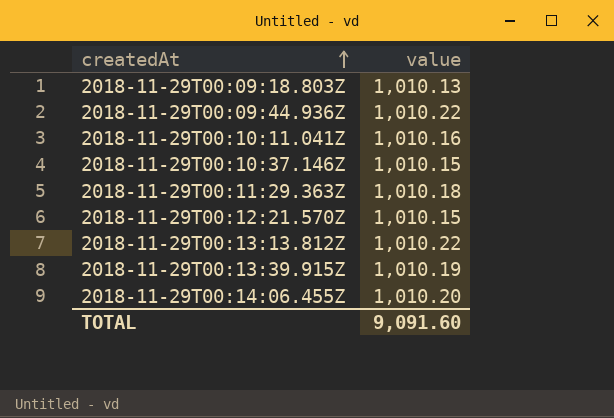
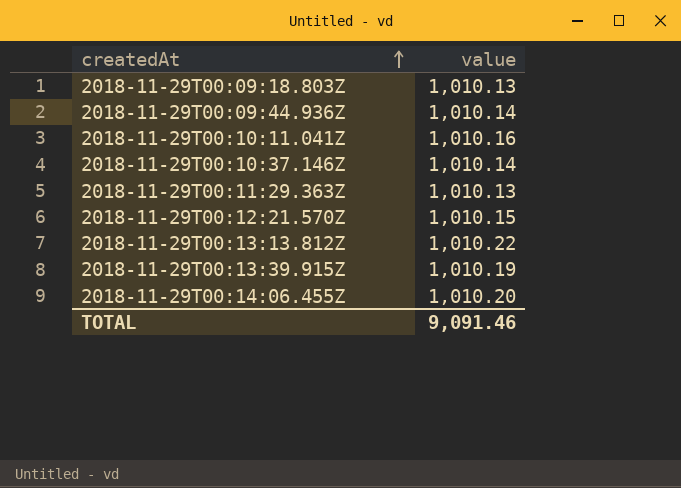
2018-11-29T00:09:44.936Z | value: 1,010.22 -> 1,010.14
2018-11-29T00:10:37.146Z | value: 1,010.15 -> 1,010.14
2018-11-29T00:11:29.363Z | value: 1,010.18 -> 1,010.13
TOTAL | value: 9,091.60 -> 9,091.46

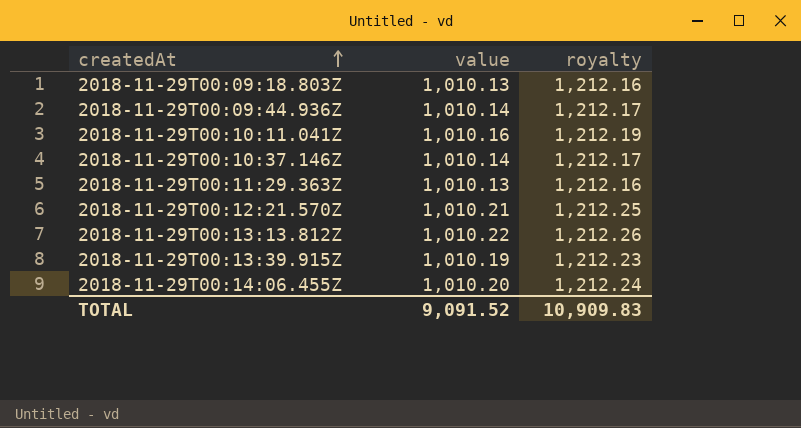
column royalty | formula: none -> [value] * 1.2
2018-11-29T00:12:21.570Z | value: 1,010.15 -> 1,010.21
TOTAL | value: 9,091.46 -> 9,091.52

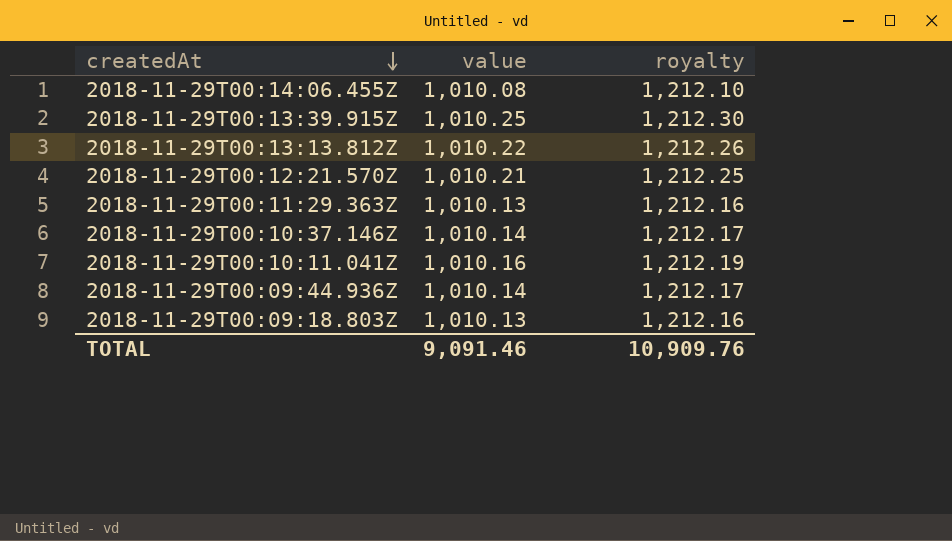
row order: createdAt ascending -> createdAt descending
2018-11-29T00:14:06.455Z | value: 1,010.20 -> 1,010.08
2018-11-29T00:14:06.455Z | royalty: 1,212.24 -> 1,212.10
2018-11-29T00:13:39.915Z | value: 1,010.19 -> 1,010.25
2018-11-29T00:13:39.915Z | royalty: 1,212.23 -> 1,212.30
TOTAL | value: 9,091.52 -> 9,091.46
TOTAL | royalty: 10,909.83 -> 10,909.76

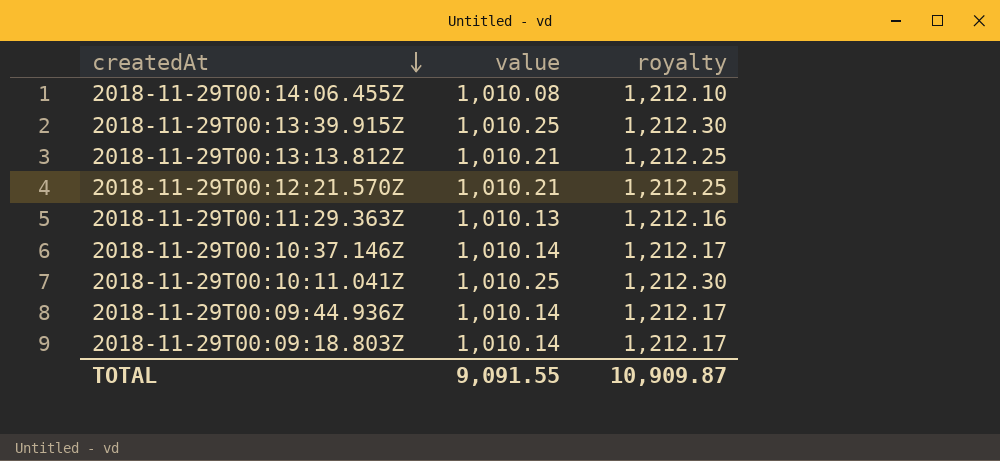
2018-11-29T00:13:13.812Z | value: 1,010.22 -> 1,010.21
2018-11-29T00:13:13.812Z | royalty: 1,212.26 -> 1,212.25
2018-11-29T00:10:11.041Z | value: 1,010.16 -> 1,010.25
2018-11-29T00:10:11.041Z | royalty: 1,212.19 -> 1,212.30
2018-11-29T00:09:18.803Z | value: 1,010.13 -> 1,010.14
2018-11-29T00:09:18.803Z | royalty: 1,212.16 -> 1,212.17
TOTAL | value: 9,091.46 -> 9,091.55
TOTAL | royalty: 10,909.76 -> 10,909.87

